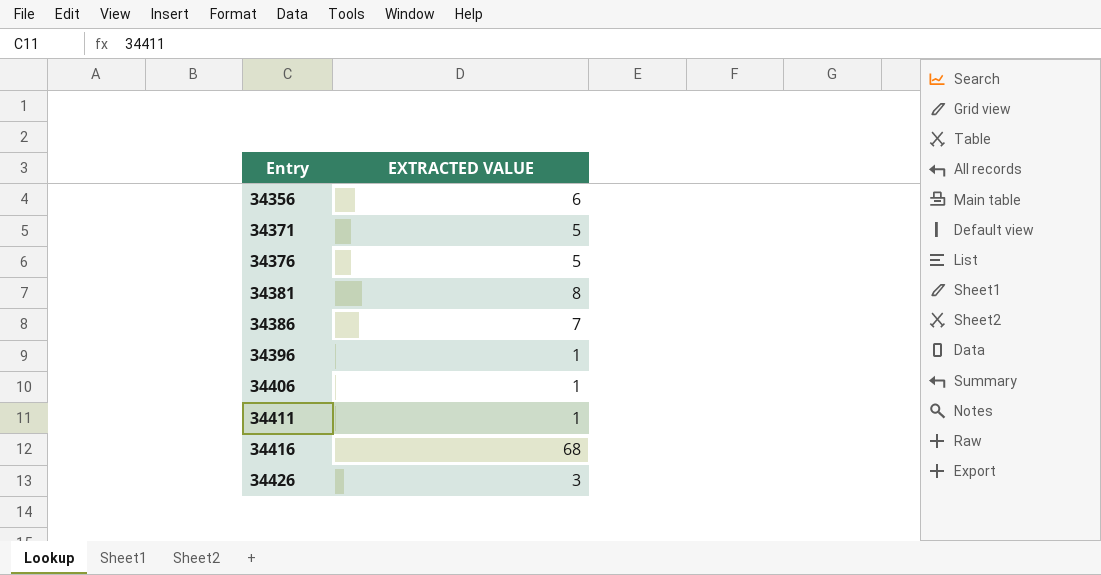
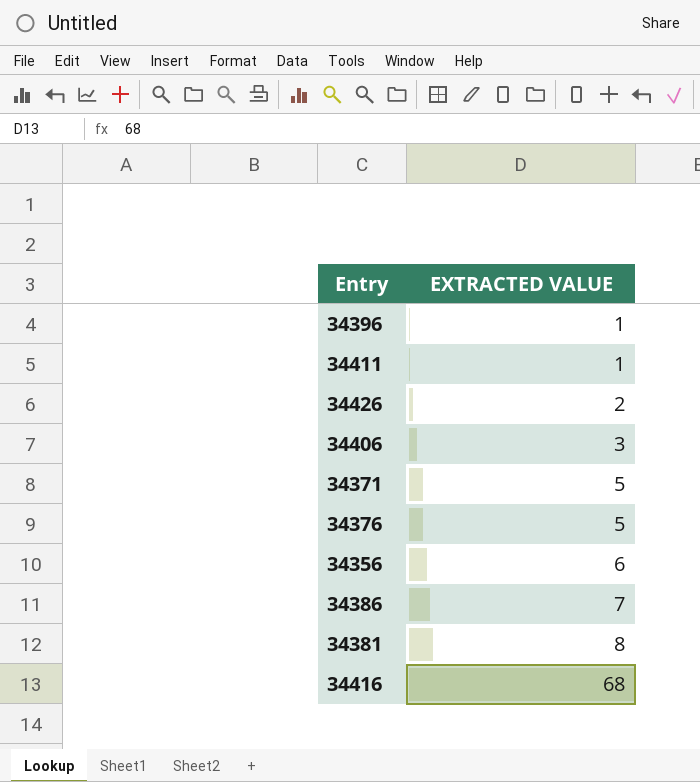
row order: Entry ascending -> EXTRACTED VALUE ascending
34426 | EXTRACTED VALUE: 3 -> 2
34406 | EXTRACTED VALUE: 1 -> 3

